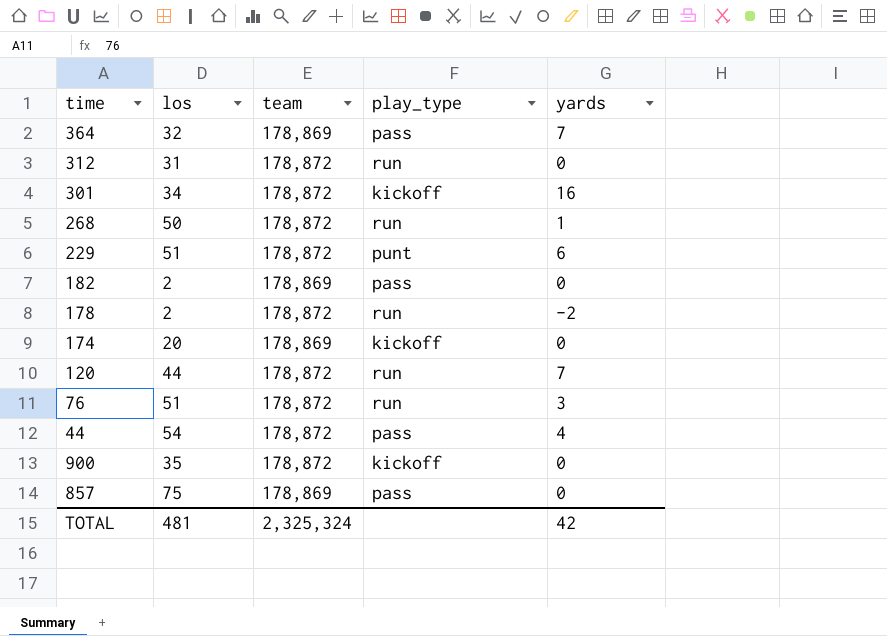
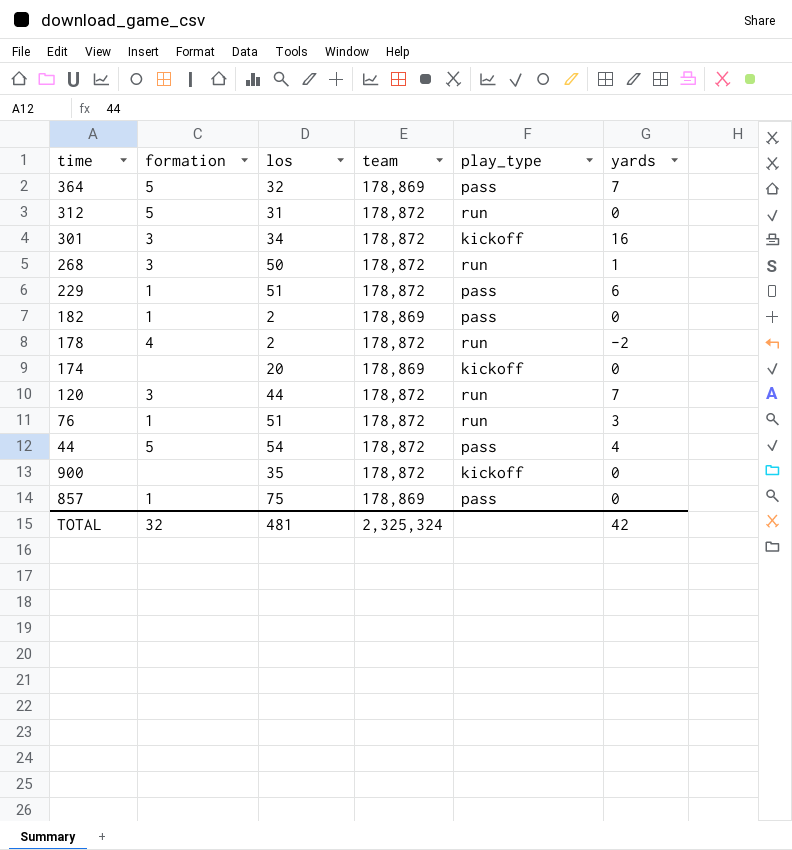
column formation | position: none -> 2
229 | play_type: punt -> pass

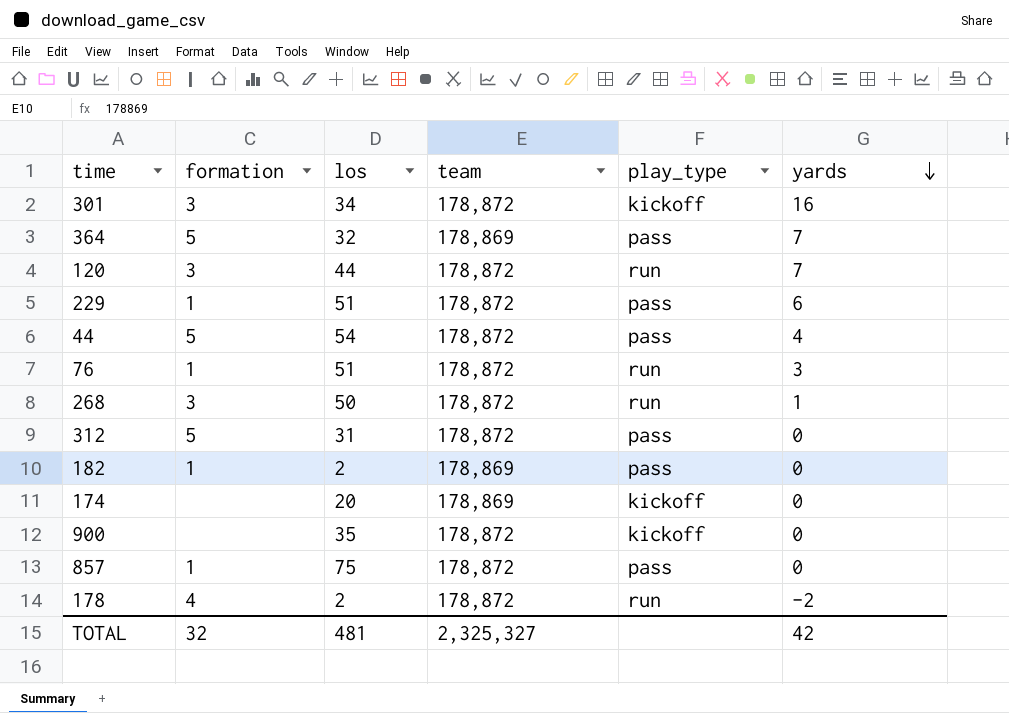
row order: none -> yards descending
312 | play_type: run -> pass
857 | team: 178,869 -> 178,872
TOTAL | team: 2,325,324 -> 2,325,327

